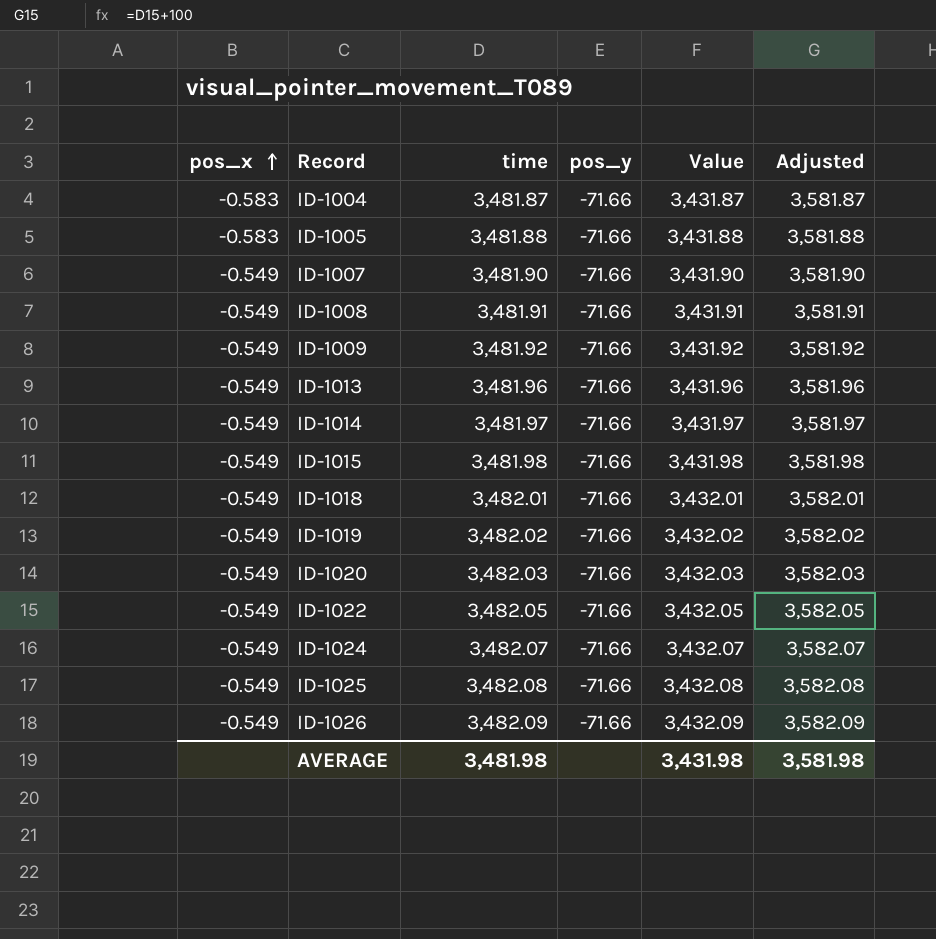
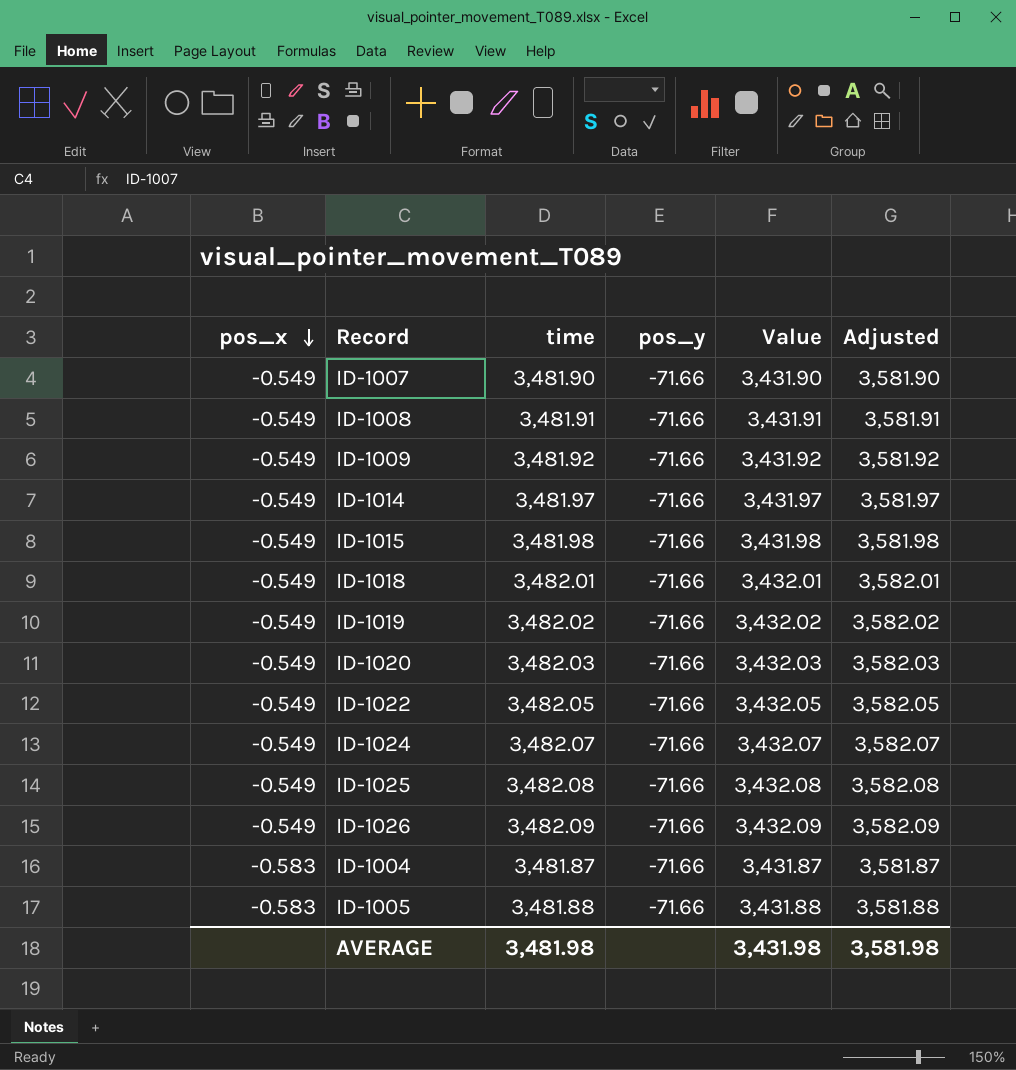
row order: pos_x ascending -> pos_x descending
row ID-1013: -0.549 | 3,481.96 | -71.66 | 3,431.96 | 3,581.96 -> none

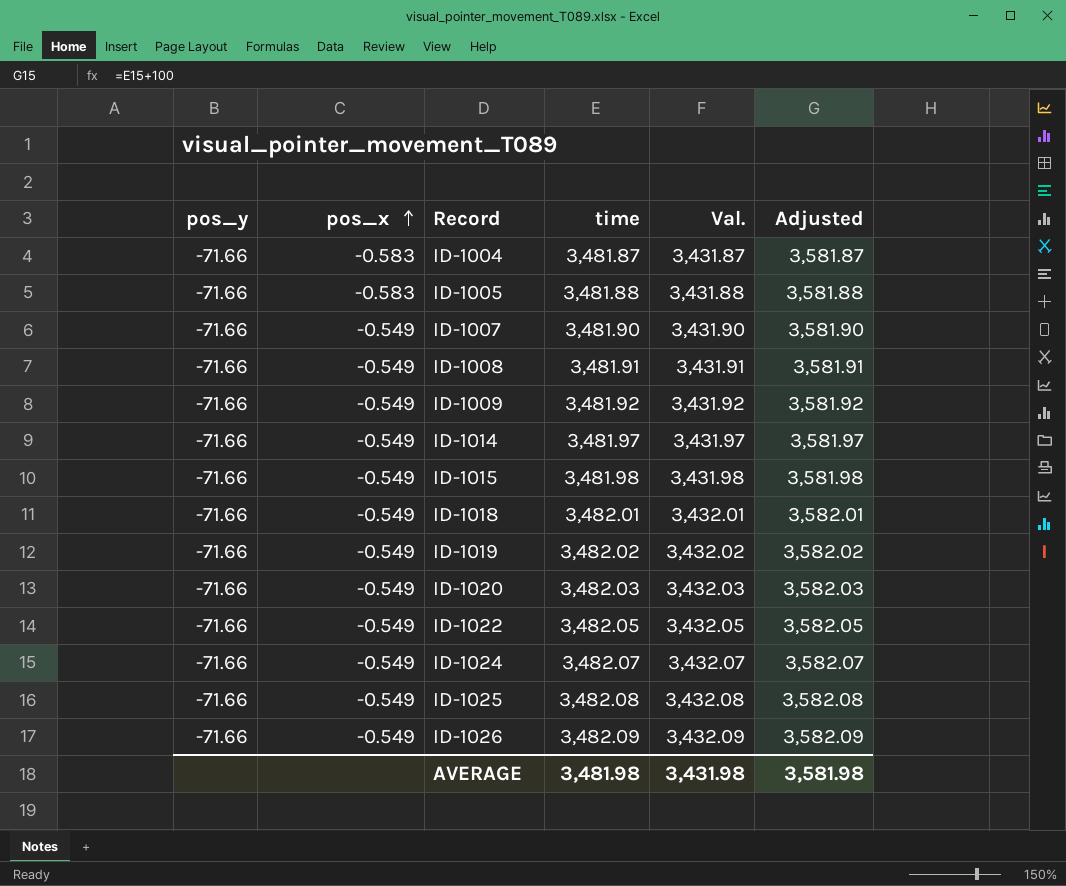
row order: pos_x descending -> pos_x ascending
column pos_y | position: 4 -> 1
column name: Value -> Val.

